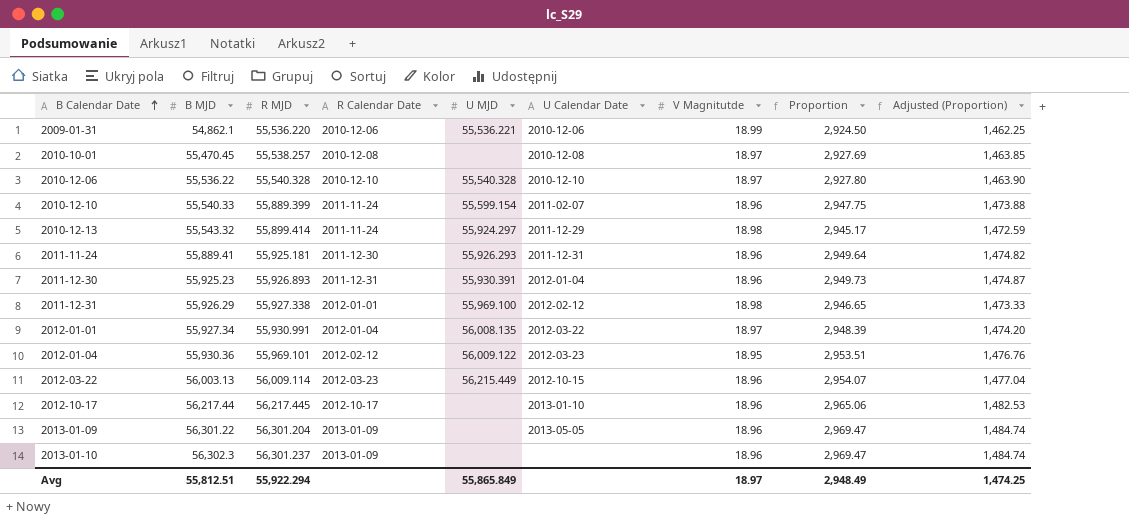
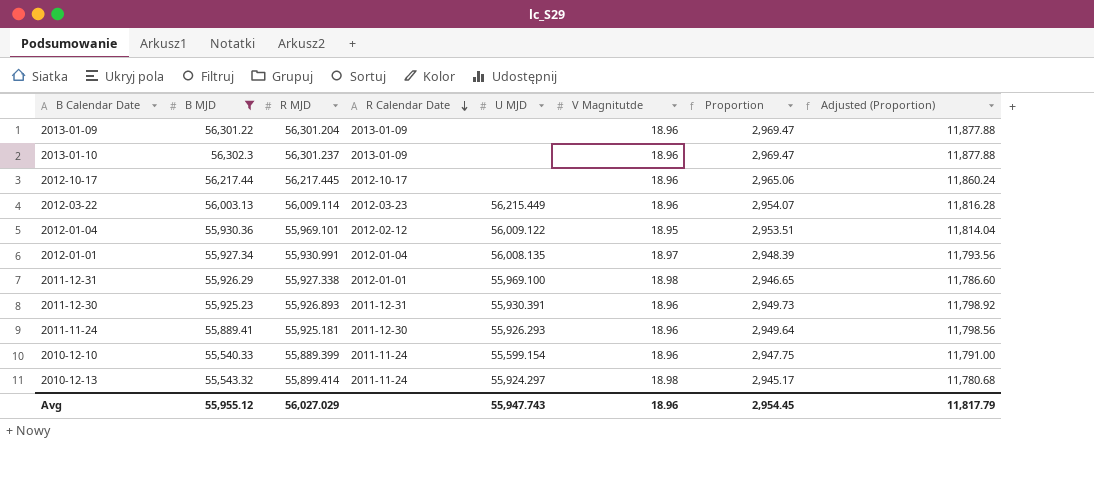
filter: none -> B MJD >= 55,540.33
row order: B Calendar Date ascending -> R Calendar Date descending
column U Calendar Date | position: 6 -> none
column Adjusted (Proportion) | formula: [Proportion] * 0.5 -> [Proportion] * 4
Avg | B MJD: 55,812.51 -> 55,955.12
Avg | R MJD: 55,922.294 -> 56,027.029
Avg | U MJD: 55,865.849 -> 55,947.743
Avg | V Magnitutde: 18.97 -> 18.96
Avg | Proportion: 2,948.49 -> 2,954.45
Avg | Adjusted (Proportion): 1,474.25 -> 11,817.79

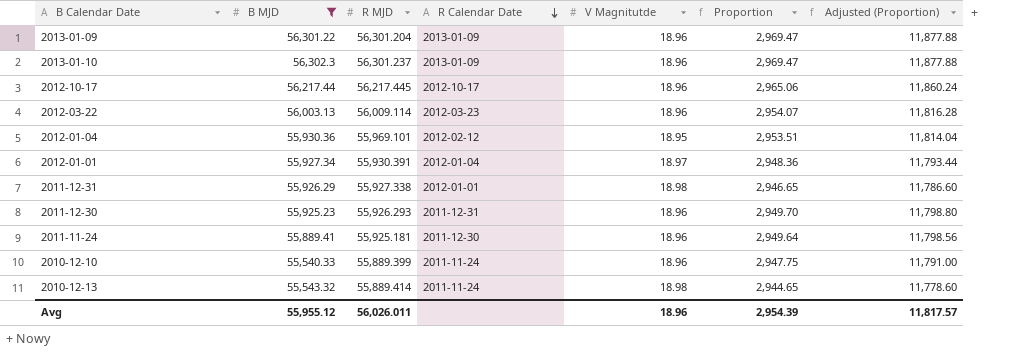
column U MJD | position: 5 -> none
2012-01-01 | R MJD: 55,930.991 -> 55,930.391
2012-01-01 | Proportion: 2,948.39 -> 2,948.36
2012-01-01 | Adjusted (Proportion): 11,793.56 -> 11,793.44
2011-12-30 | R MJD: 55,926.893 -> 55,926.293
2011-12-30 | Proportion: 2,949.73 -> 2,949.70
2011-12-30 | Adjusted (Proportion): 11,798.92 -> 11,798.80
2010-12-13 | R MJD: 55,899.414 -> 55,889.414
2010-12-13 | Proportion: 2,945.17 -> 2,944.65
2010-12-13 | Adjusted (Proportion): 11,780.68 -> 11,778.60
Avg | R MJD: 56,027.029 -> 56,026.011
Avg | Proportion: 2,954.45 -> 2,954.39
Avg | Adjusted (Proportion): 11,817.79 -> 11,817.57

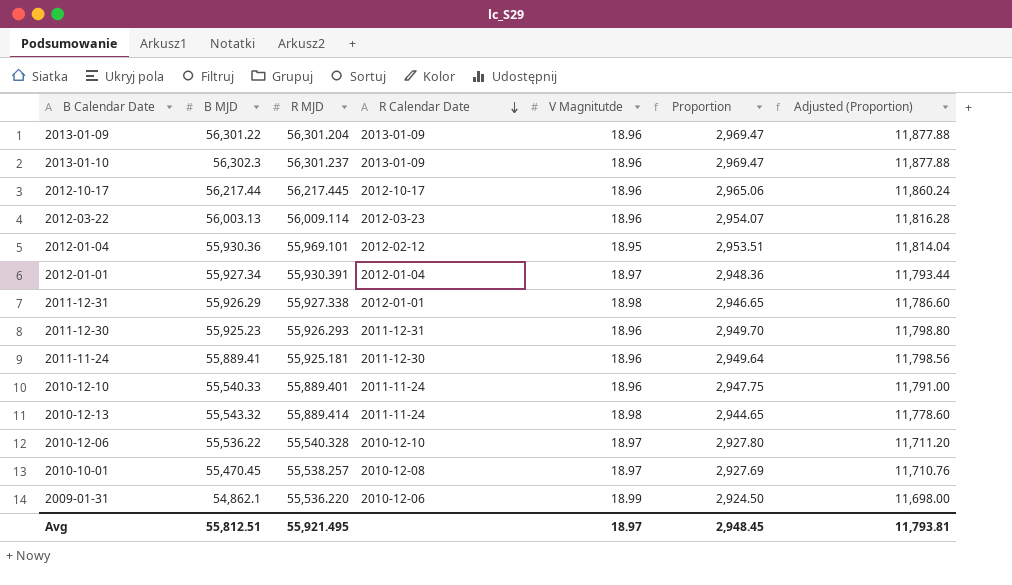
filter: B MJD >= 55,540.33 -> none
2010-12-10 | R MJD: 55,889.399 -> 55,889.401
Avg | B MJD: 55,955.12 -> 55,812.51
Avg | R MJD: 56,026.011 -> 55,921.495
Avg | V Magnitutde: 18.96 -> 18.97
Avg | Proportion: 2,954.39 -> 2,948.45
Avg | Adjusted (Proportion): 11,817.57 -> 11,793.81

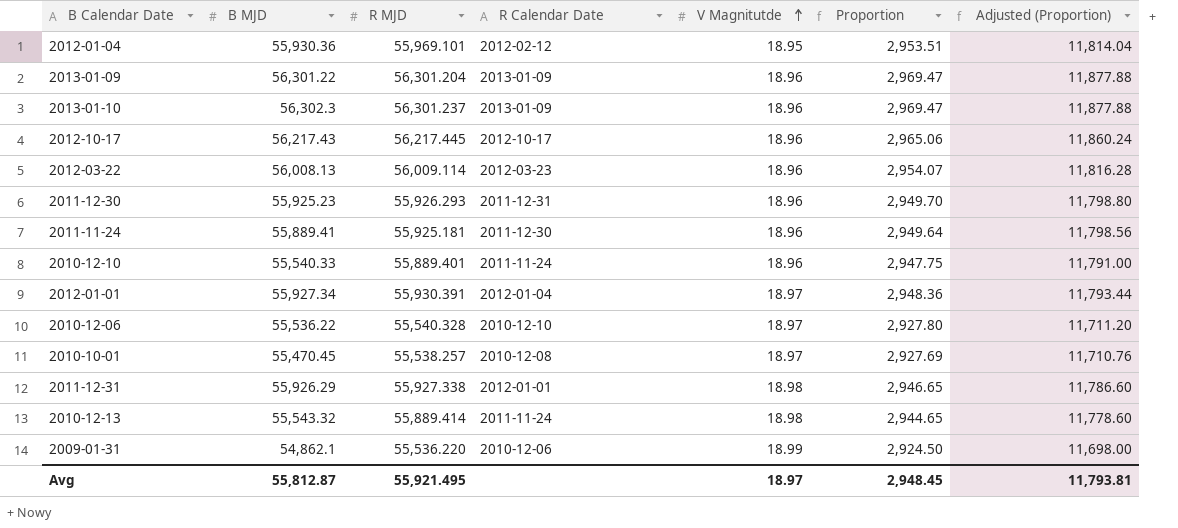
row order: R Calendar Date descending -> V Magnitutde ascending
2012-10-17 | B MJD: 56,217.44 -> 56,217.43
2012-03-22 | B MJD: 56,003.13 -> 56,008.13
Avg | B MJD: 55,812.51 -> 55,812.87

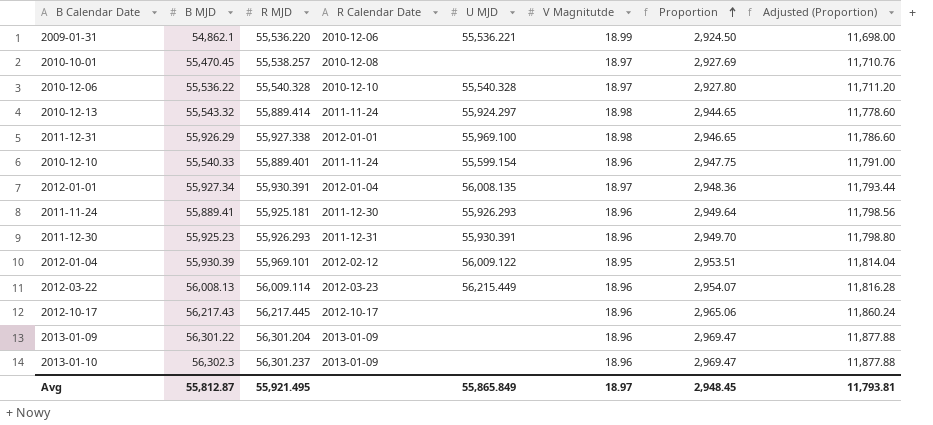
row order: V Magnitutde ascending -> Proportion ascending
column U MJD | position: none -> 5
2012-01-04 | B MJD: 55,930.36 -> 55,930.39

